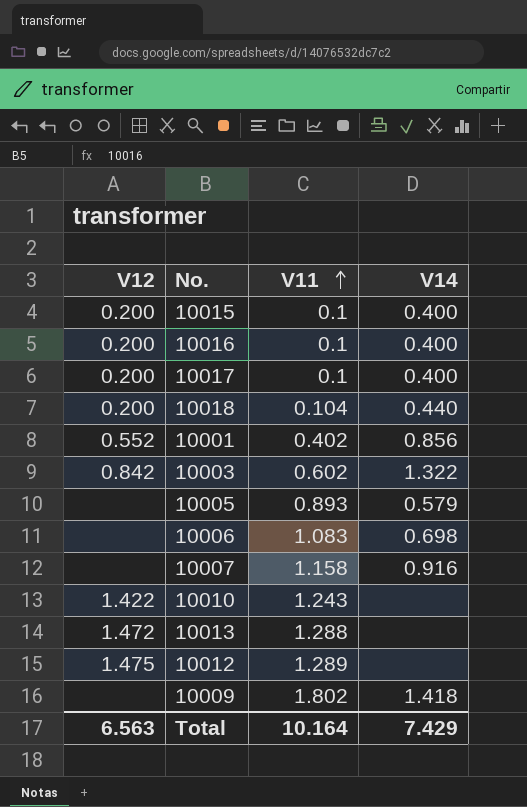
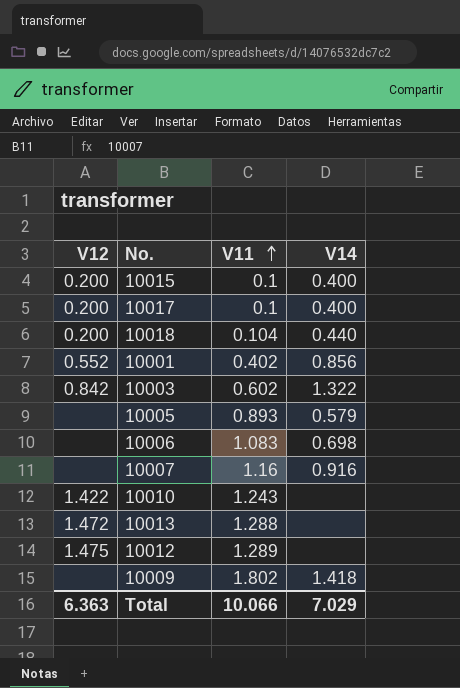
row 10016: 0.200 | 0.1 | 0.400 -> none
10007 | V11: 1.158 -> 1.16
Total | V12: 6.563 -> 6.363
Total | V11: 10.164 -> 10.066
Total | V14: 7.429 -> 7.029

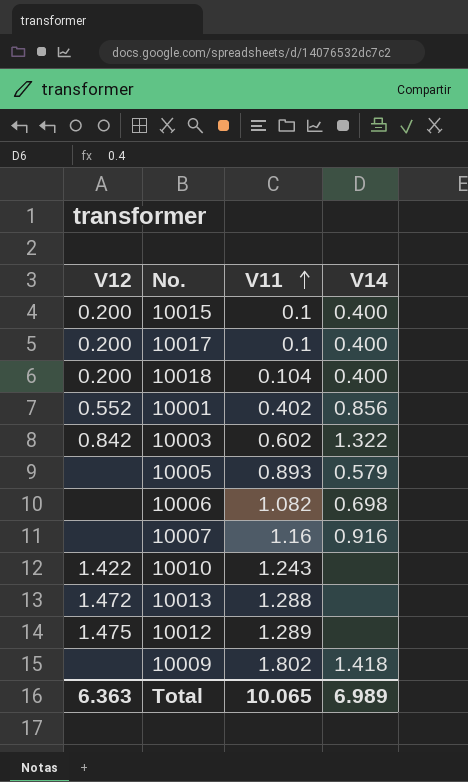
10018 | V14: 0.440 -> 0.400
10006 | V11: 1.083 -> 1.082
Total | V11: 10.066 -> 10.065
Total | V14: 7.029 -> 6.989

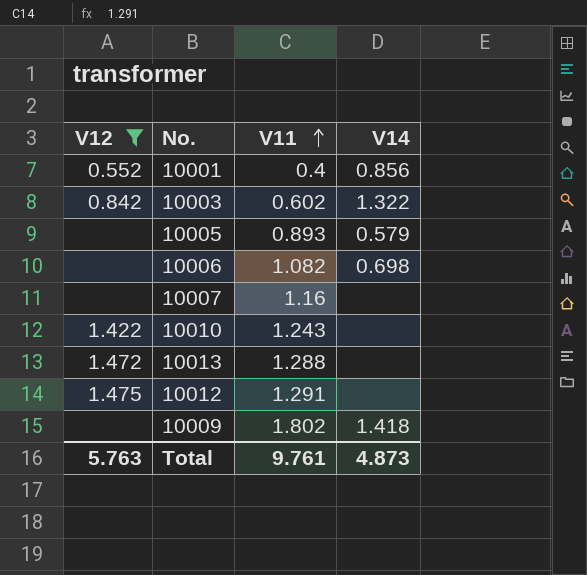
filter: none -> V12 != 0.200
10001 | V11: 0.402 -> 0.4
10007 | V14: 0.916 -> none
10012 | V11: 1.289 -> 1.291
Total | V12: 6.363 -> 5.763
Total | V11: 10.065 -> 9.761
Total | V14: 6.989 -> 4.873

